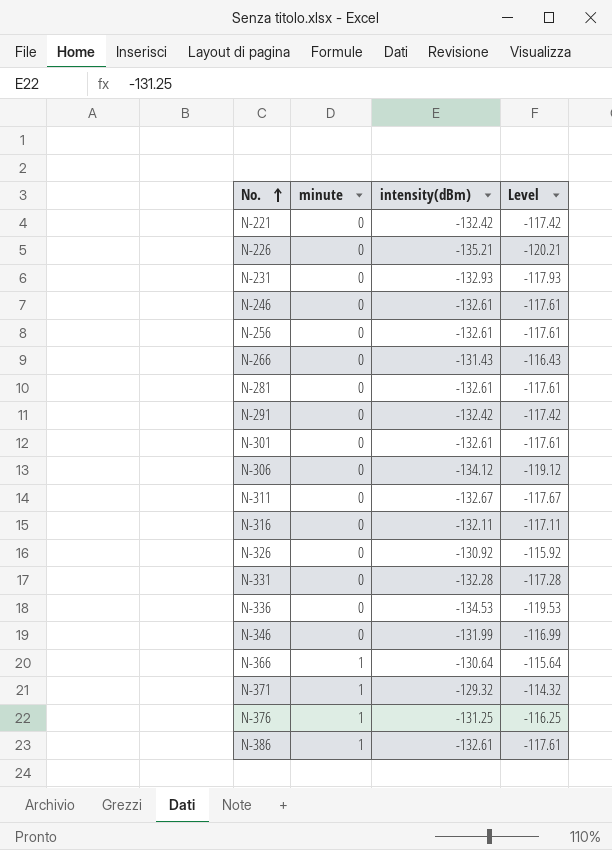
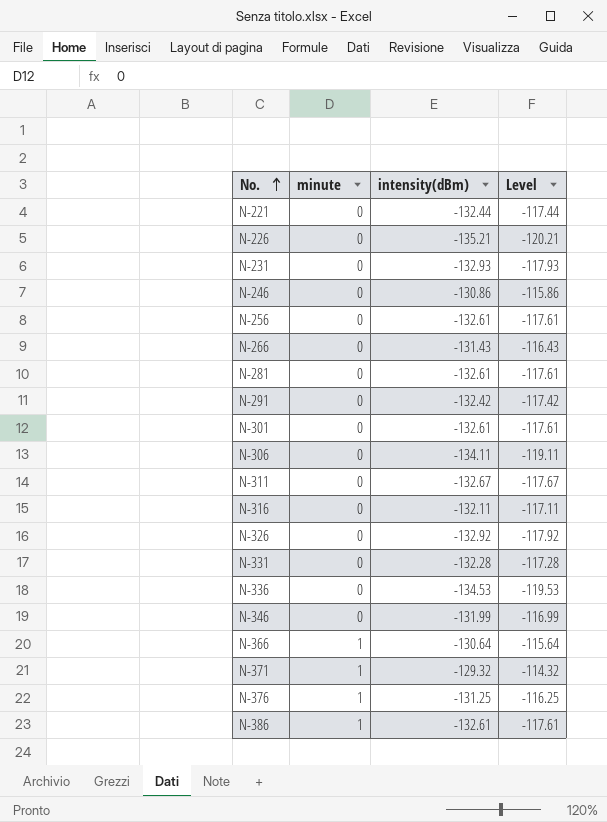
N-221 | intensity(dBm): -132.42 -> -132.44
N-221 | Level: -117.42 -> -117.44
N-246 | intensity(dBm): -132.61 -> -130.86
N-246 | Level: -117.61 -> -115.86
N-306 | intensity(dBm): -134.12 -> -134.11
N-306 | Level: -119.12 -> -119.11
N-326 | intensity(dBm): -130.92 -> -132.92
N-326 | Level: -115.92 -> -117.92

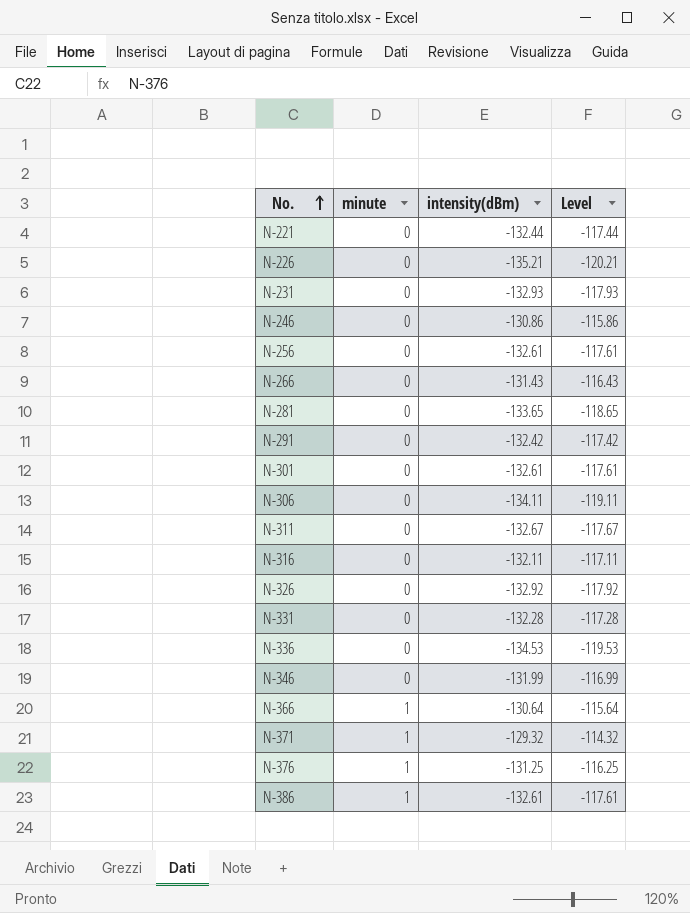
N-281 | intensity(dBm): -132.61 -> -133.65
N-281 | Level: -117.61 -> -118.65

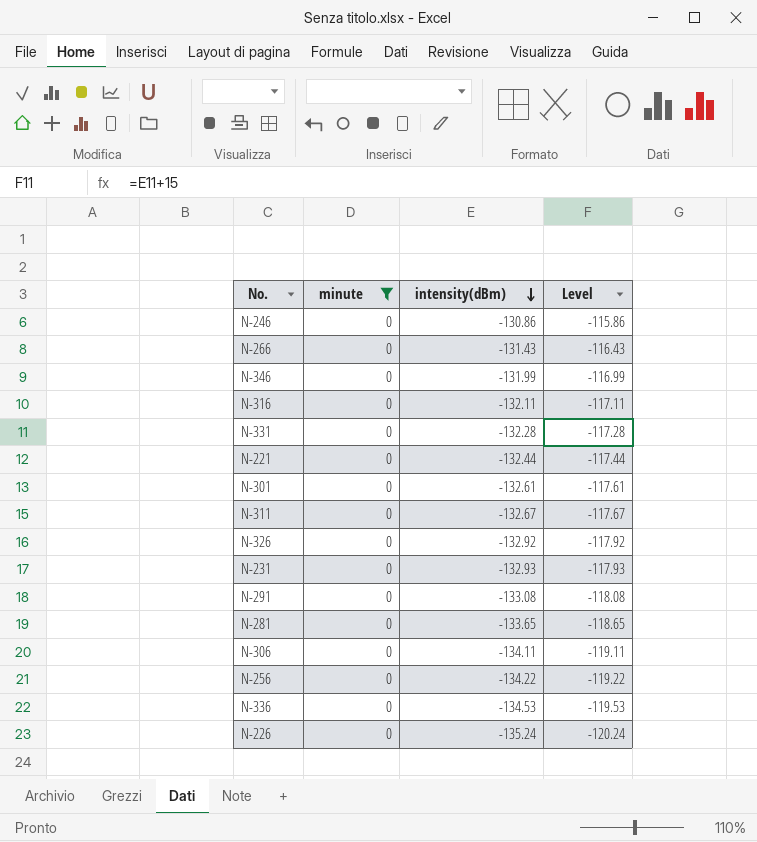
filter: none -> minute = 0
row order: No. ascending -> intensity(dBm) descending
N-291 | intensity(dBm): -132.42 -> -133.08
N-291 | Level: -117.42 -> -118.08
N-256 | intensity(dBm): -132.61 -> -134.22
N-256 | Level: -117.61 -> -119.22
N-226 | intensity(dBm): -135.21 -> -135.24
N-226 | Level: -120.21 -> -120.24

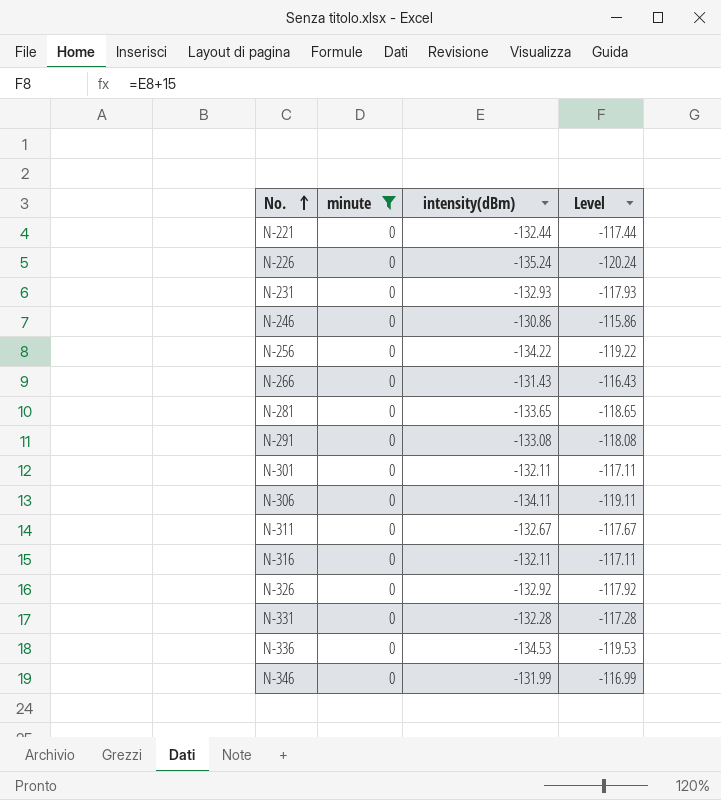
row order: intensity(dBm) descending -> No. ascending
N-301 | intensity(dBm): -132.61 -> -132.11
N-301 | Level: -117.61 -> -117.11

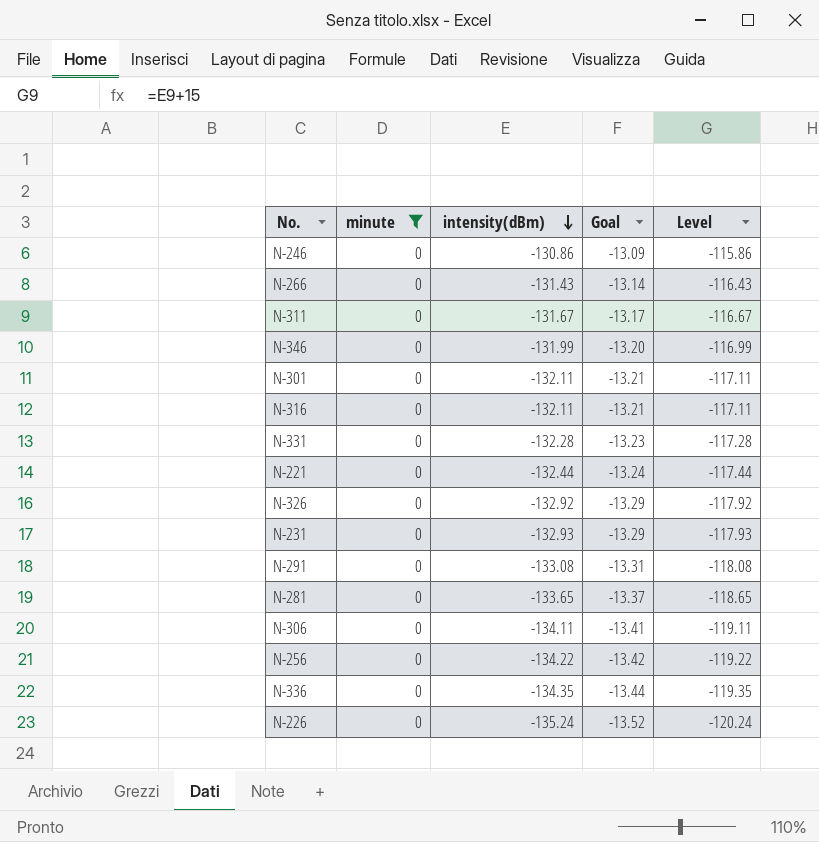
row order: No. ascending -> intensity(dBm) descending
column Goal | formula: none -> [intensity(dBm)] * 0.1
N-311 | intensity(dBm): -132.67 -> -131.67
N-311 | Level: -117.67 -> -116.67
N-336 | intensity(dBm): -134.53 -> -134.35
N-336 | Level: -119.53 -> -119.35

